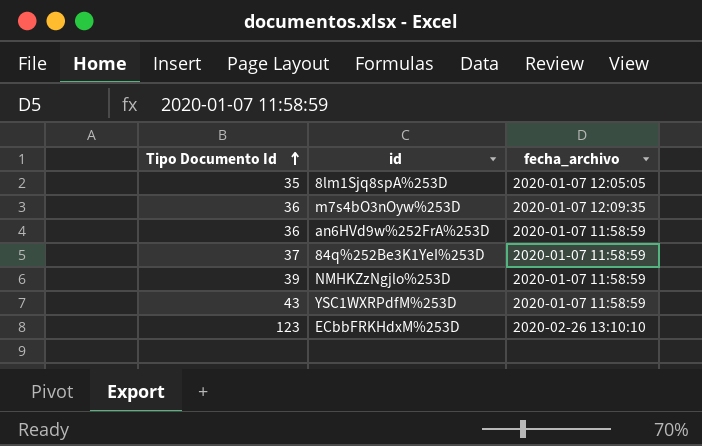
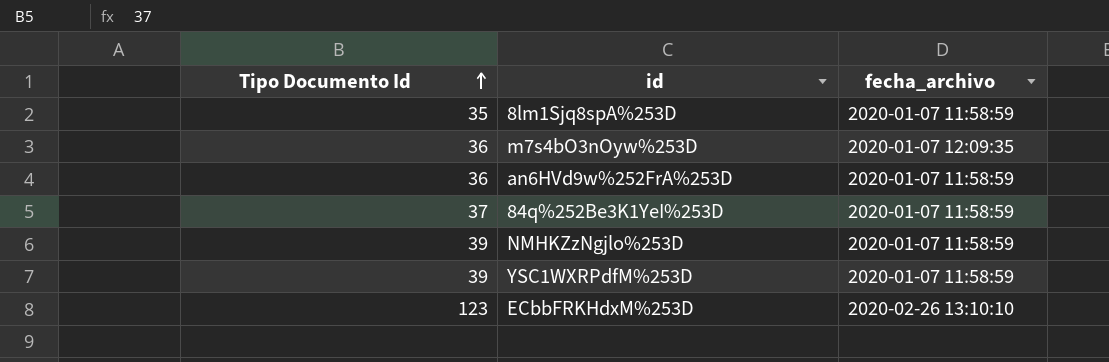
8lm1Sjq8spA%253D | fecha_archivo: 2020-01-07 12:05:05 -> 2020-01-07 11:58:59
YSC1WXRPdfM%253D | Tipo Documento Id: 43 -> 39

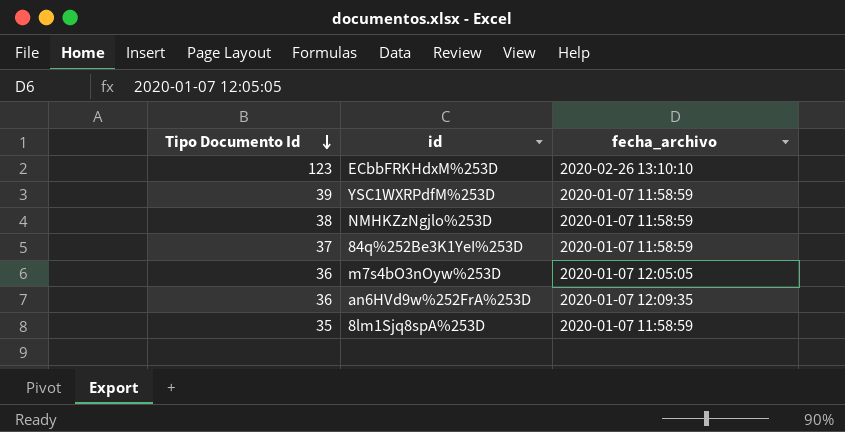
row order: Tipo Documento Id ascending -> Tipo Documento Id descending
NMHKZzNgjlo%253D | Tipo Documento Id: 39 -> 38
m7s4bO3nOyw%253D | fecha_archivo: 2020-01-07 12:09:35 -> 2020-01-07 12:05:05
an6HVd9w%252FrA%253D | fecha_archivo: 2020-01-07 11:58:59 -> 2020-01-07 12:09:35

